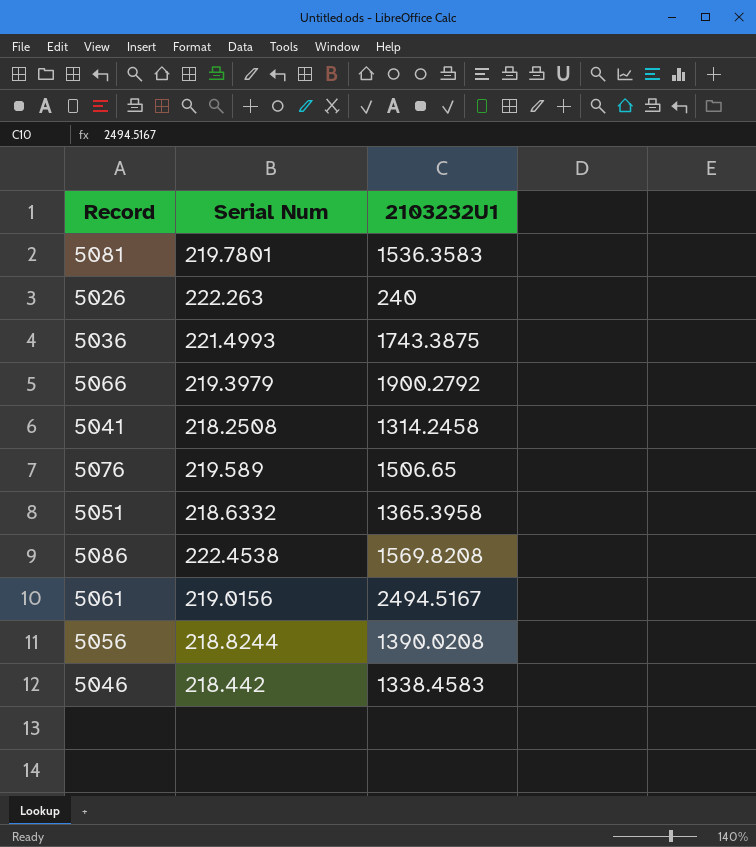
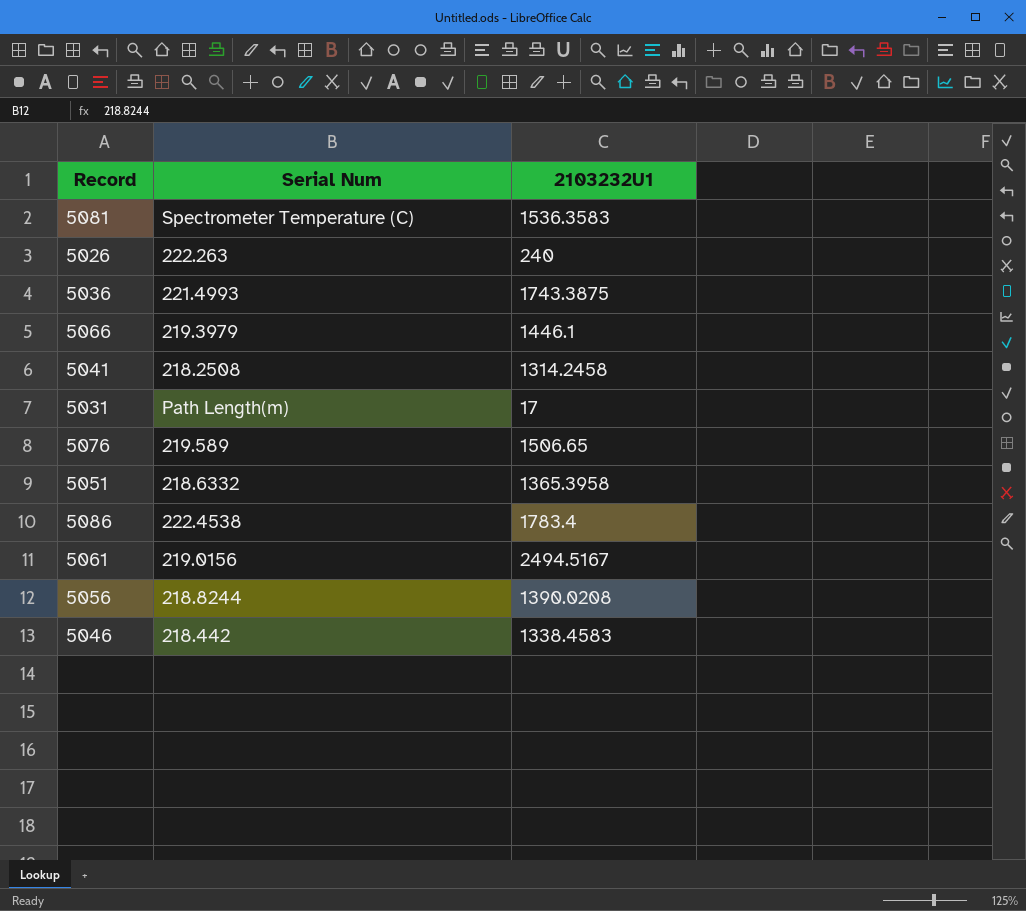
5081 | Serial Num: 219.7801 -> Spectrometer Temperature (C)
5066 | 2103232U1: 1900.2792 -> 1446.1
row 5031: none -> Path Length(m) | 17
5086 | 2103232U1: 1569.8208 -> 1783.4

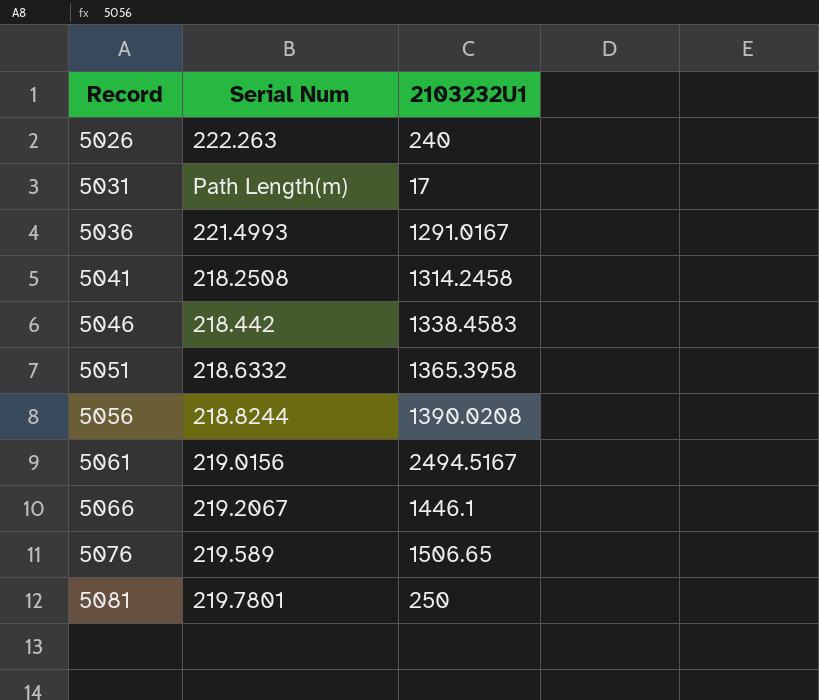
row order: none -> Record ascending
row 5086: 222.4538 | 1783.4 -> none
5036 | 2103232U1: 1743.3875 -> 1291.0167
5066 | Serial Num: 219.3979 -> 219.2067
5081 | Serial Num: Spectrometer Temperature (C) -> 219.7801
5081 | 2103232U1: 1536.3583 -> 250

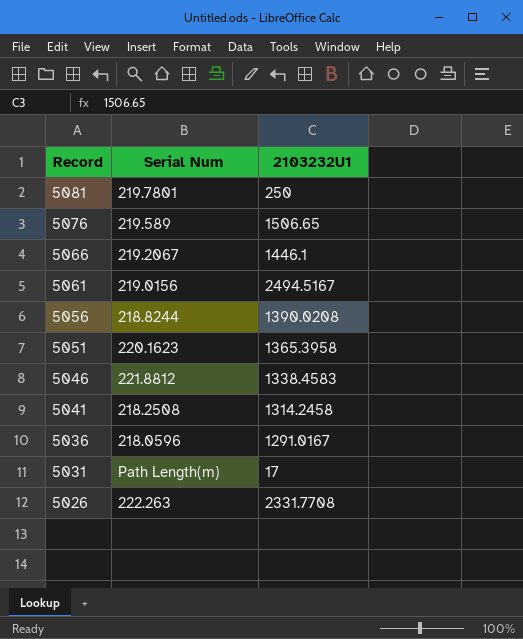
row order: Record ascending -> Record descending
5051 | Serial Num: 218.6332 -> 220.1623
5046 | Serial Num: 218.442 -> 221.8812
5036 | Serial Num: 221.4993 -> 218.0596
5026 | 2103232U1: 240 -> 2331.7708

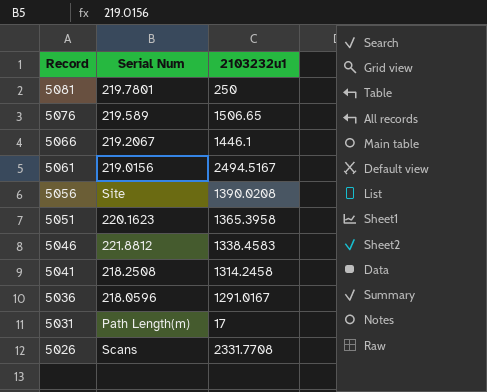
column name: 2103232U1 -> 2103232u1
5056 | Serial Num: 218.8244 -> Site
5026 | Serial Num: 222.263 -> Scans

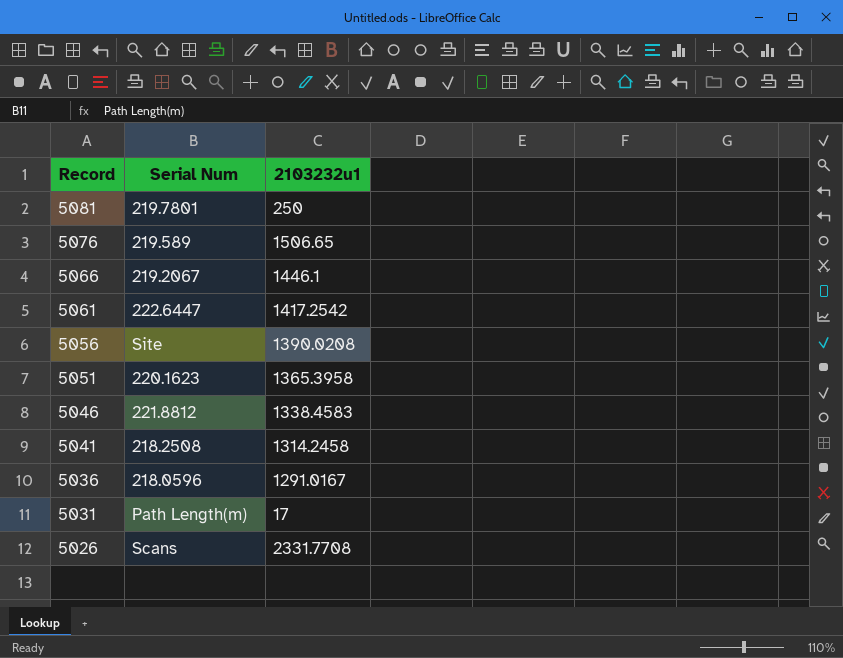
5061 | Serial Num: 219.0156 -> 222.6447
5061 | 2103232u1: 2494.5167 -> 1417.2542

